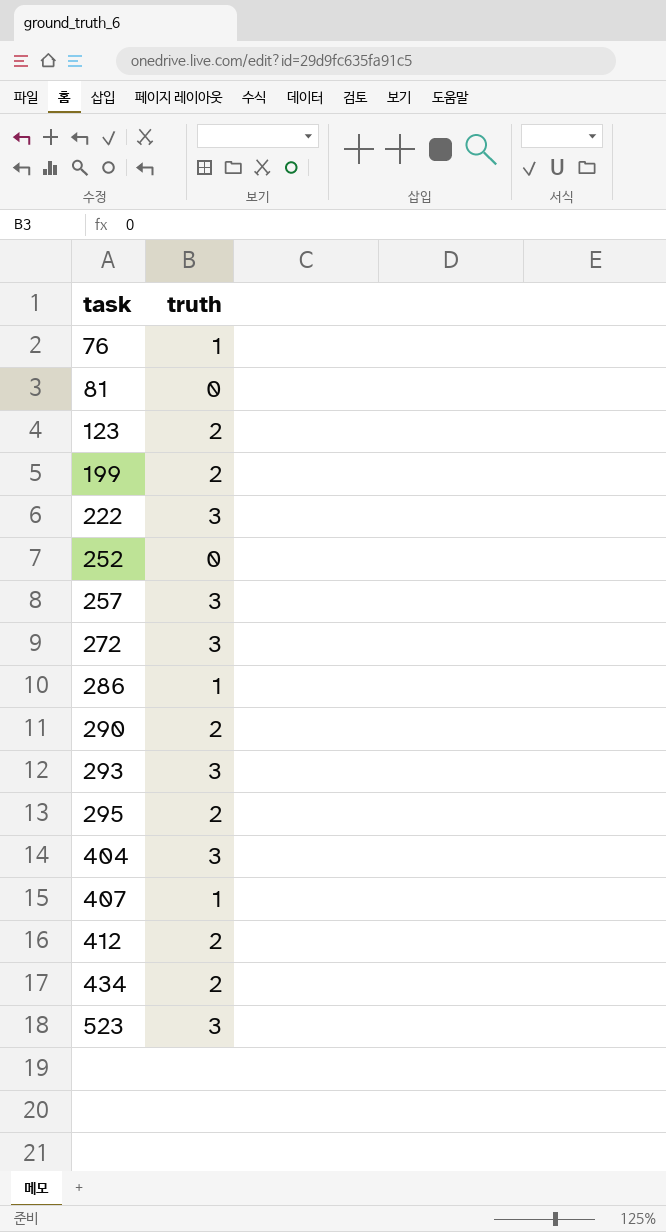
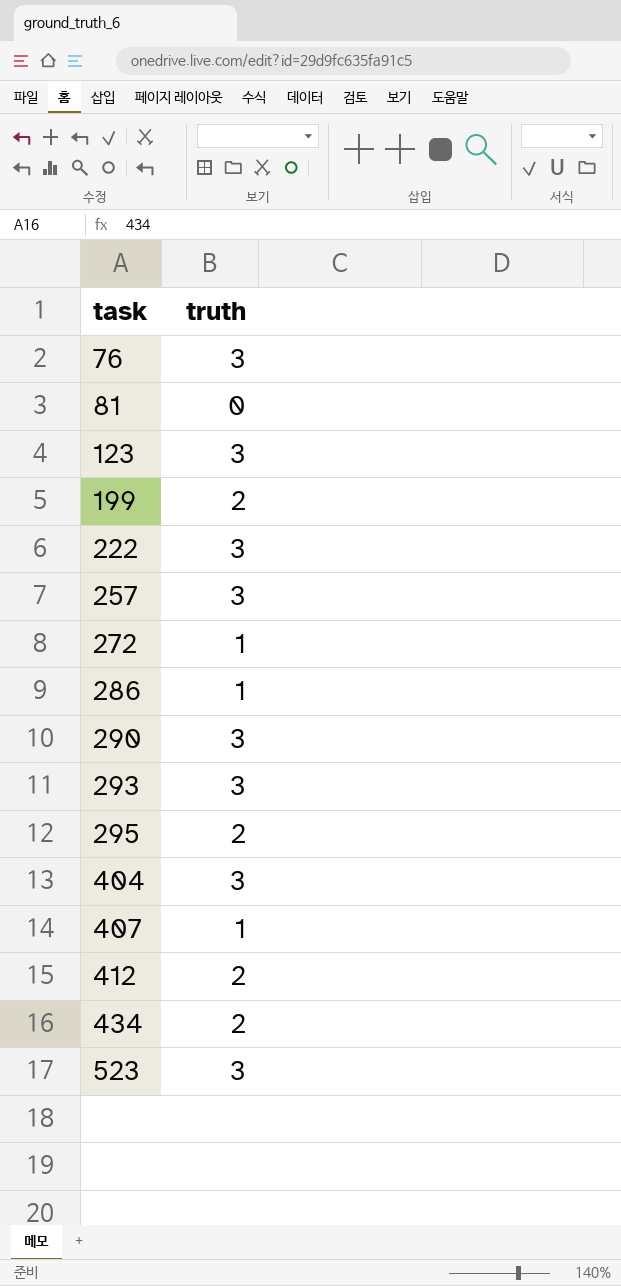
row 252: 0 -> none
76 | truth: 1 -> 3
123 | truth: 2 -> 3
272 | truth: 3 -> 1
290 | truth: 2 -> 3

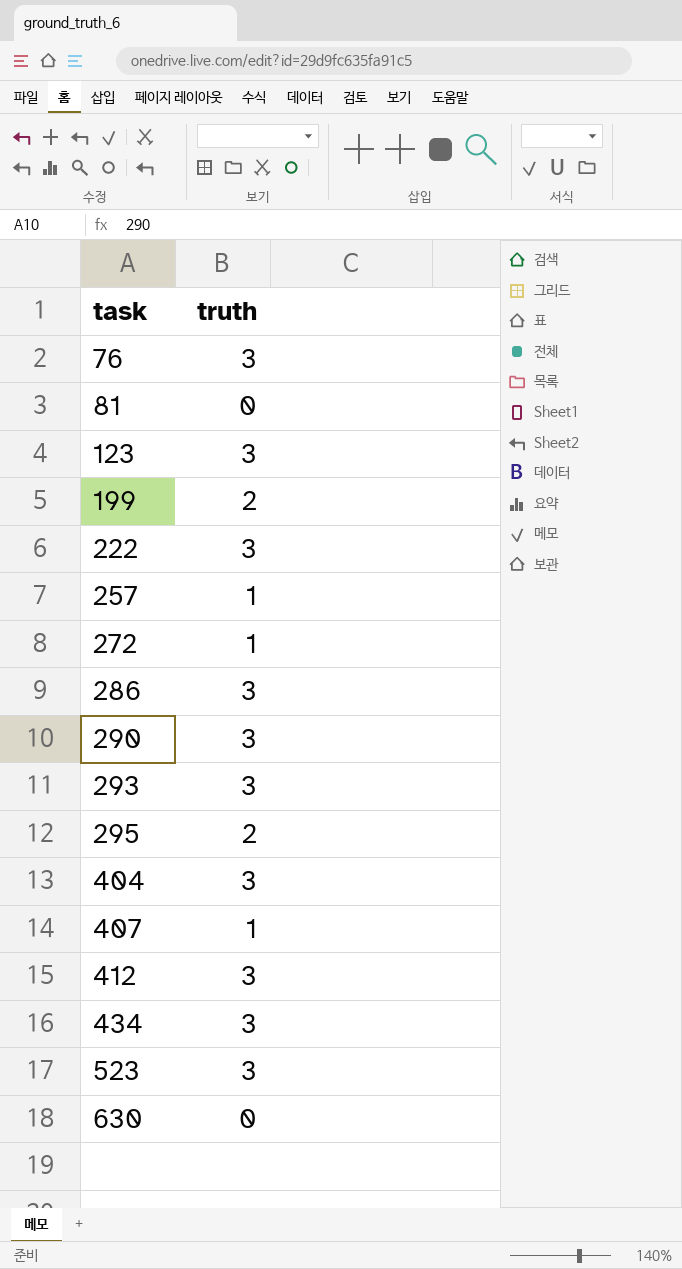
257 | truth: 3 -> 1
286 | truth: 1 -> 3
412 | truth: 2 -> 3
434 | truth: 2 -> 3
row 630: none -> 0

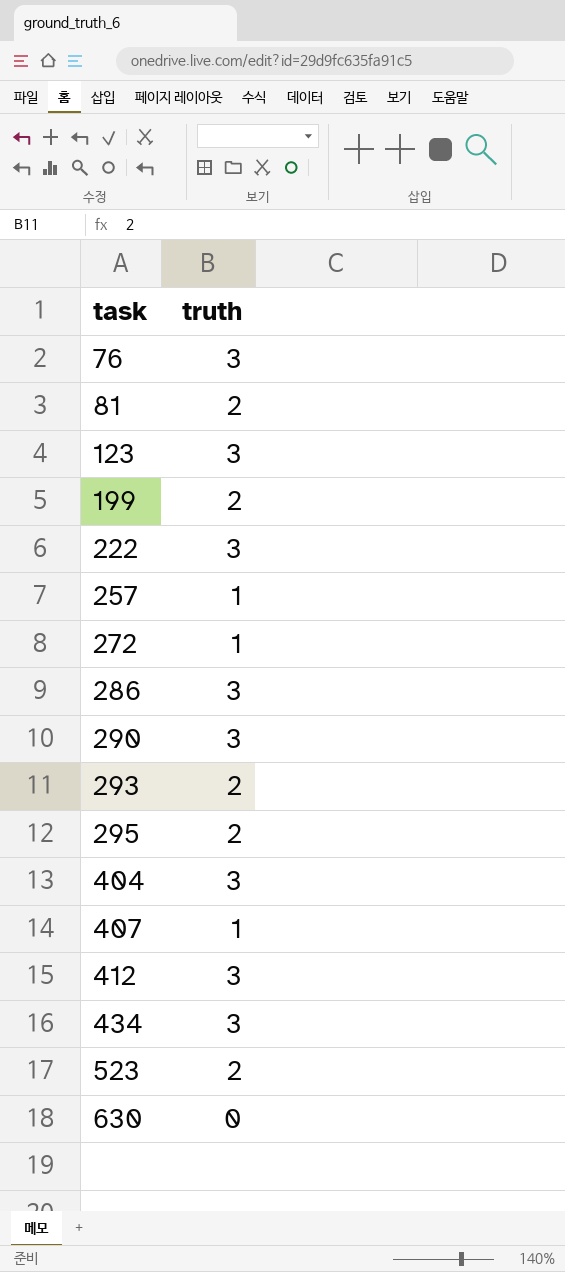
81 | truth: 0 -> 2
293 | truth: 3 -> 2
523 | truth: 3 -> 2

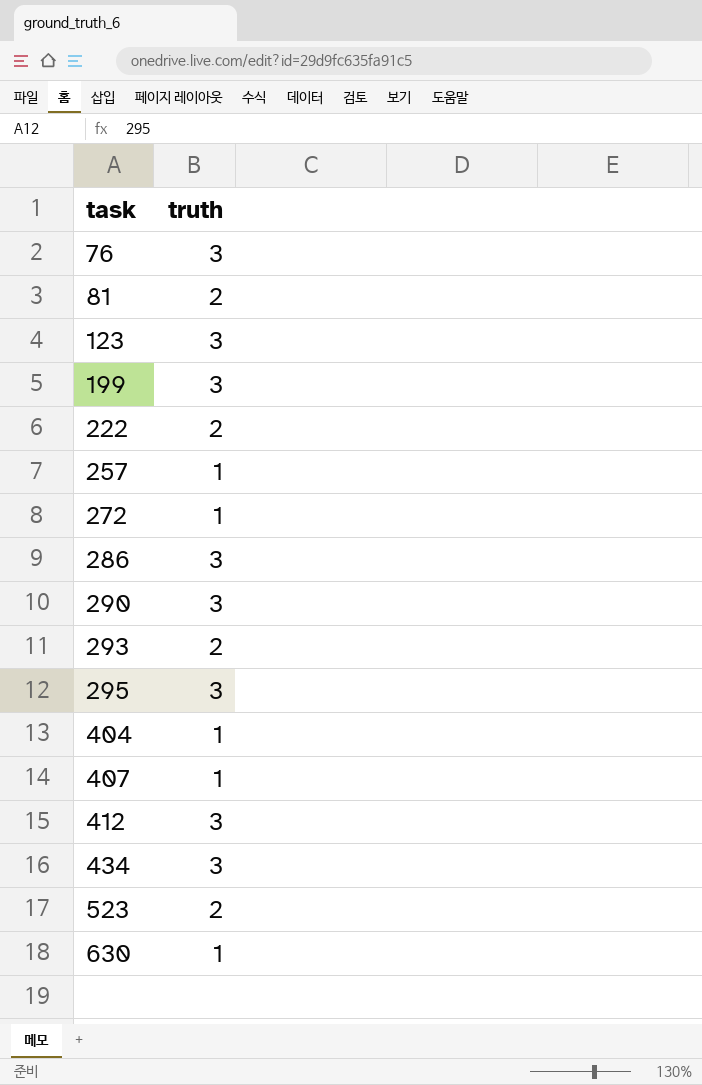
199 | truth: 2 -> 3
222 | truth: 3 -> 2
295 | truth: 2 -> 3
404 | truth: 3 -> 1
630 | truth: 0 -> 1

